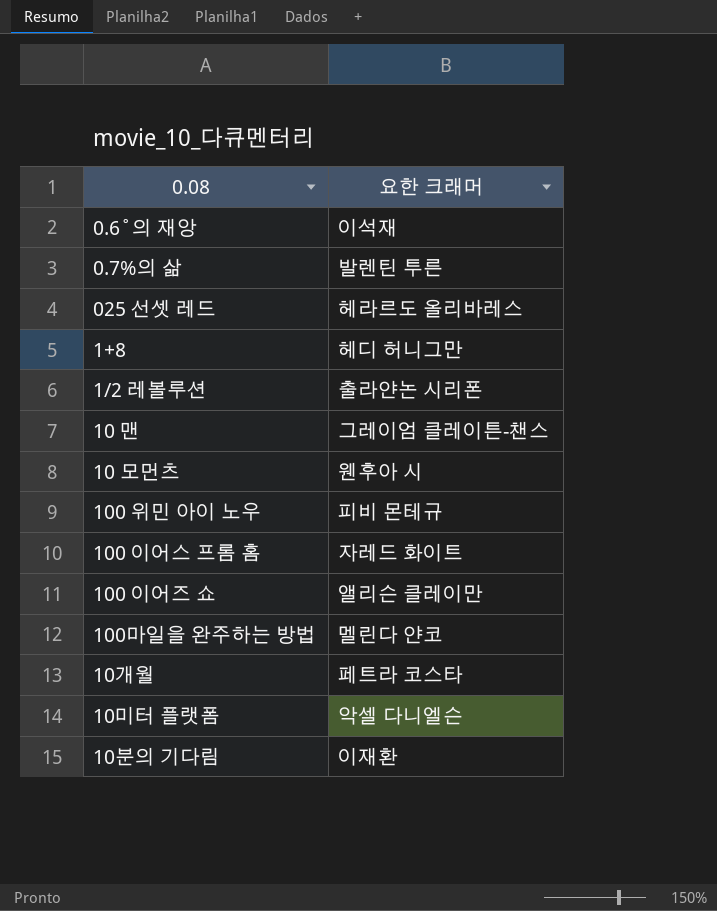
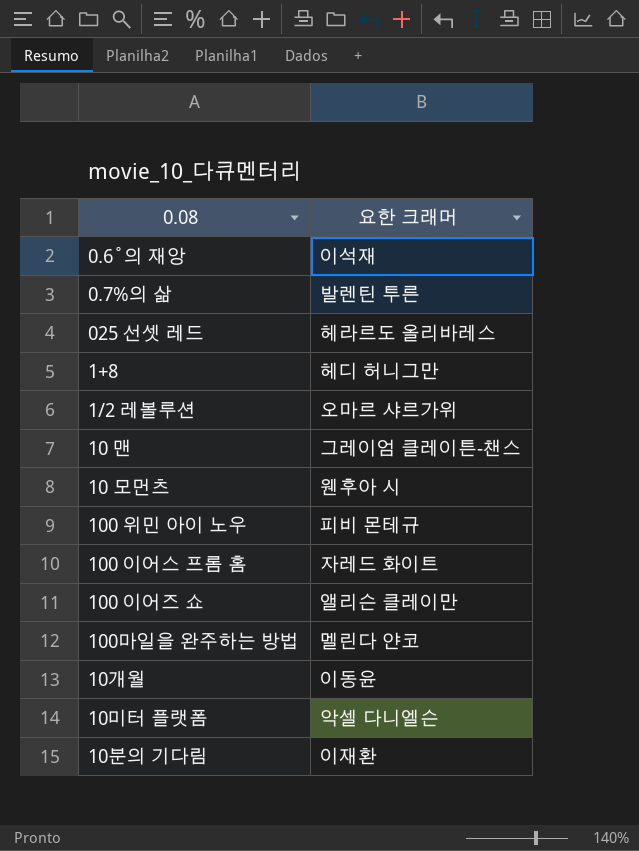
1/2 레볼루션 | 요한 크래머: 출라얀논 시리폰 -> 오마르 샤르가위
10개월 | 요한 크래머: 페트라 코스타 -> 이동윤

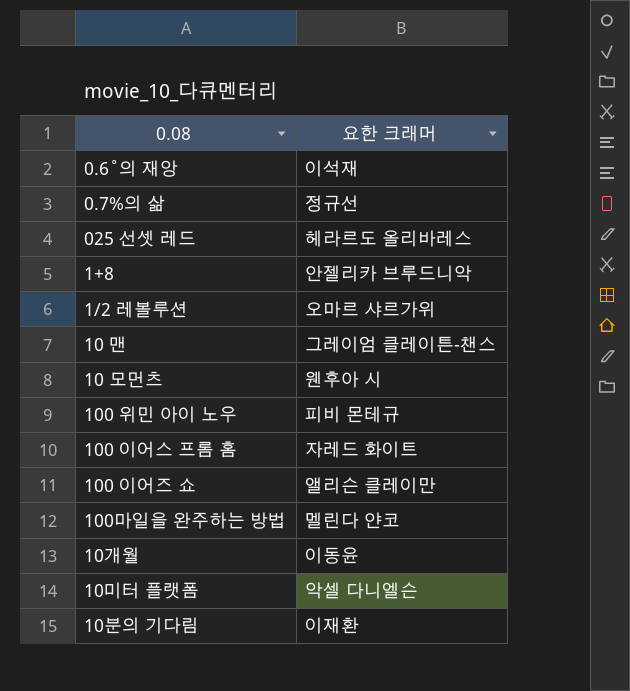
0.7%의 삶 | 요한 크래머: 발렌틴 투른 -> 정규선
1+8 | 요한 크래머: 헤디 허니그만 -> 안젤리카 브루드니악

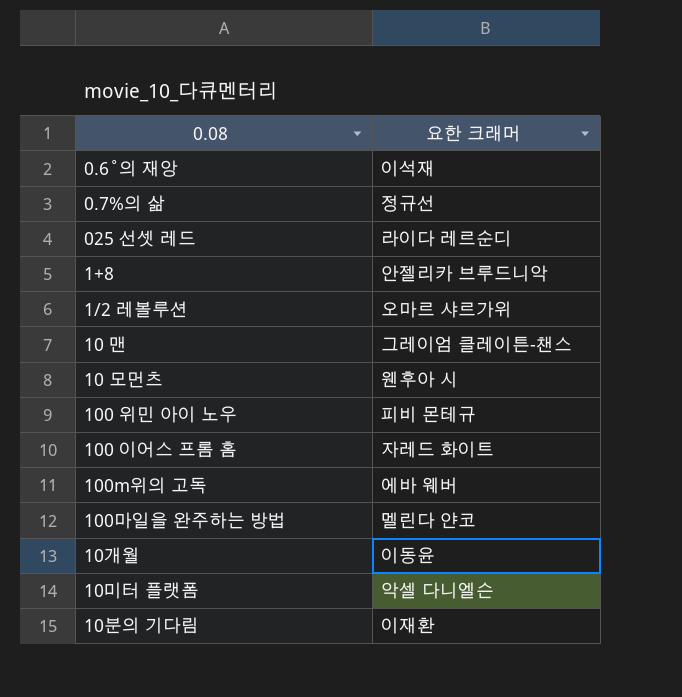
row 100 이어즈 쇼: 앨리슨 클레이만 -> none
025 선셋 레드 | 요한 크래머: 헤라르도 올리바레스 -> 라이다 레르순디
row 100m위의 고독: none -> 에바 웨버

